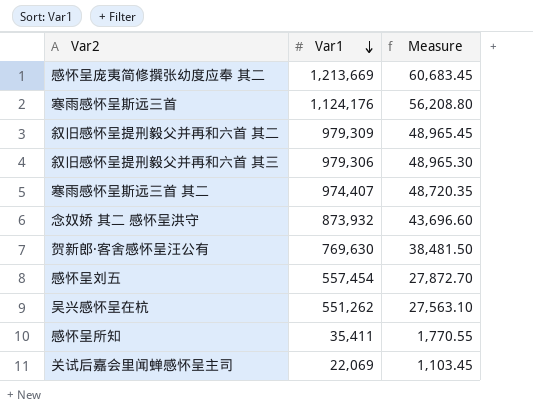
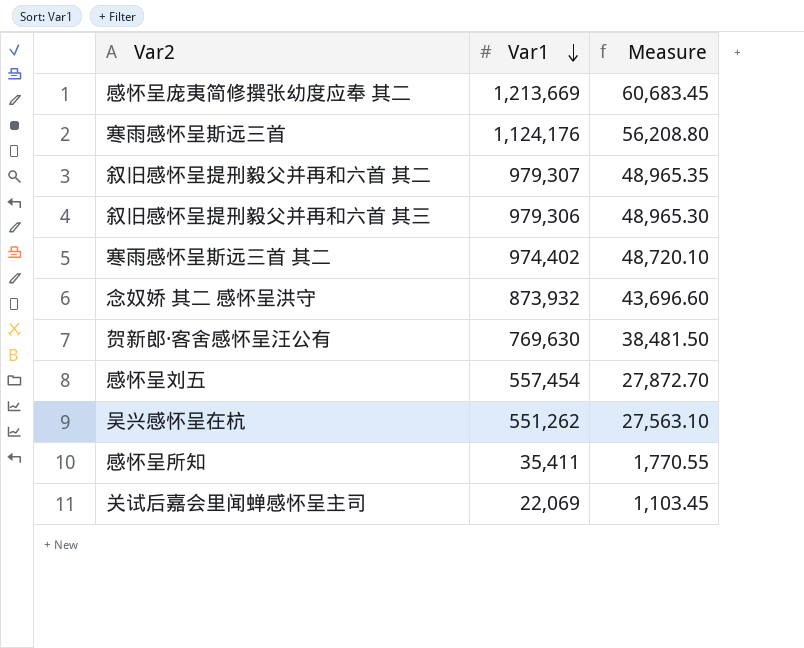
叙旧感怀呈提刑毅父并再和六首 其二 | Var1: 979,309 -> 979,307
叙旧感怀呈提刑毅父并再和六首 其二 | Measure: 48,965.45 -> 48,965.35
寒雨感怀呈斯远三首 其二 | Var1: 974,407 -> 974,402
寒雨感怀呈斯远三首 其二 | Measure: 48,720.35 -> 48,720.10

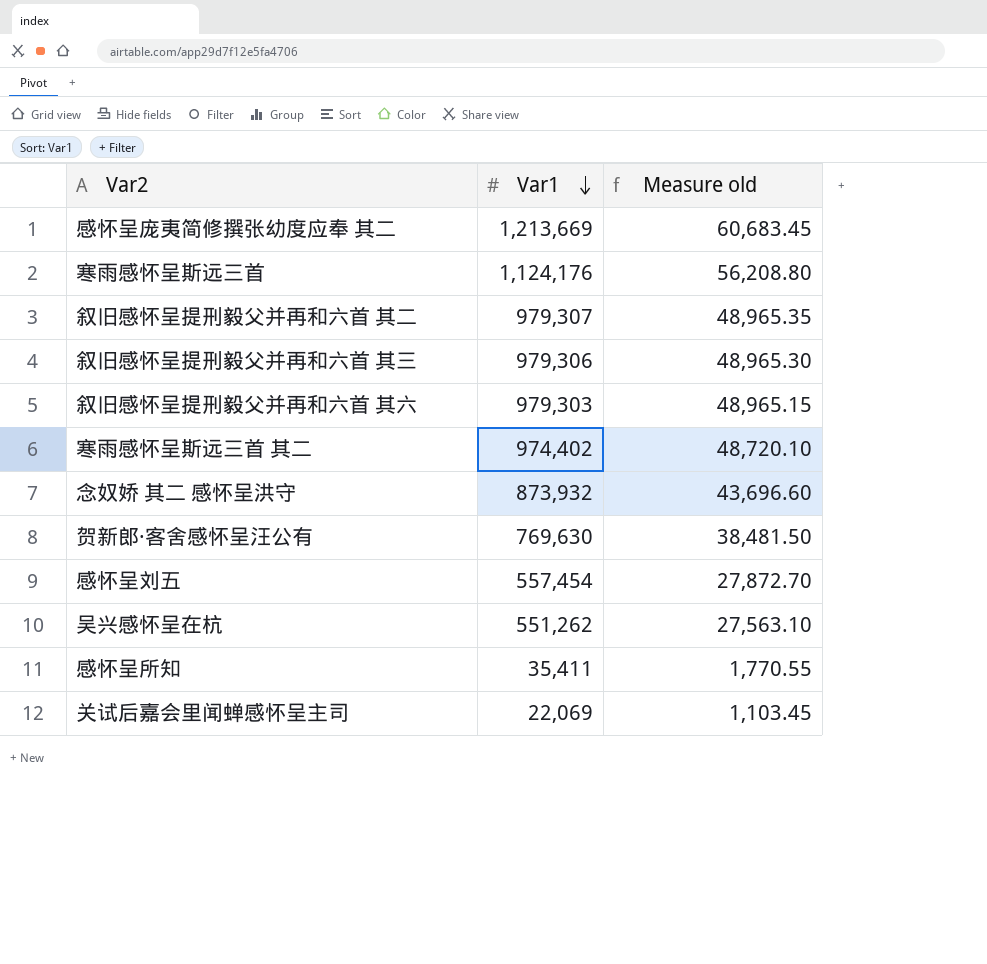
column name: Measure -> Measure old
row 叙旧感怀呈提刑毅父并再和六首 其六: none -> 979,303 | 48,965.15

